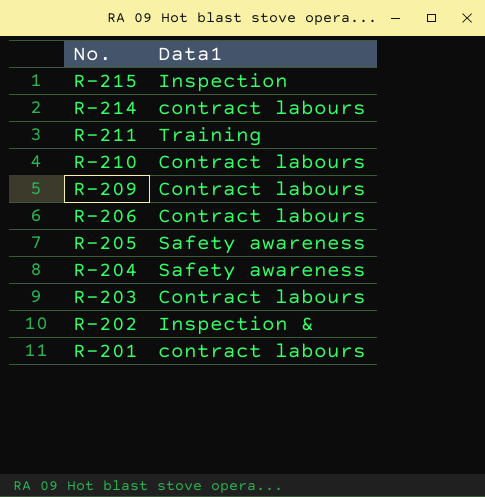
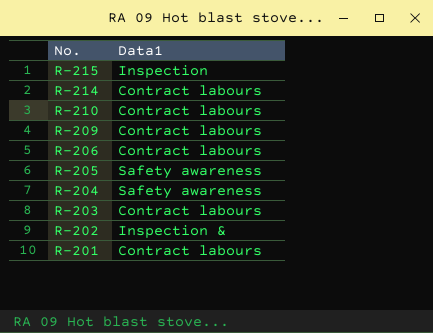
row R-211: Training -> none
R-214 | Data1: contract labours -> Contract labours
R-201 | Data1: contract labours -> Contract labours

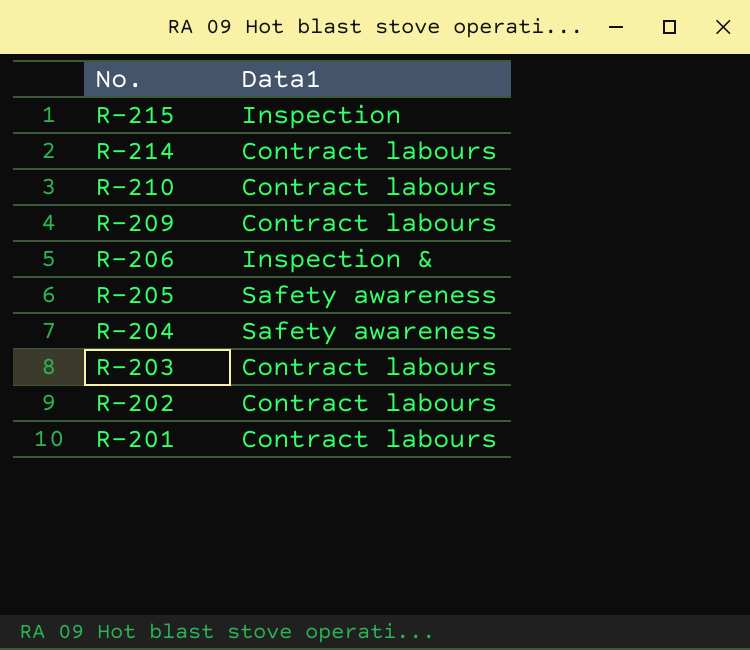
R-206 | Data1: Contract labours -> Inspection &
R-202 | Data1: Inspection & -> Contract labours

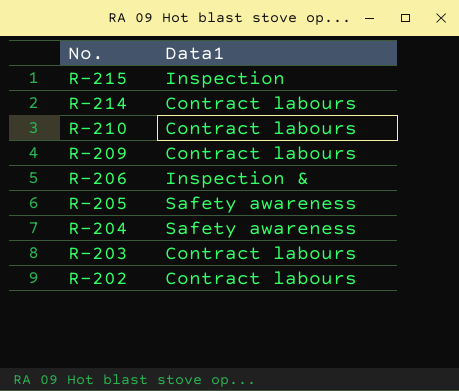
row R-201: Contract labours -> none

